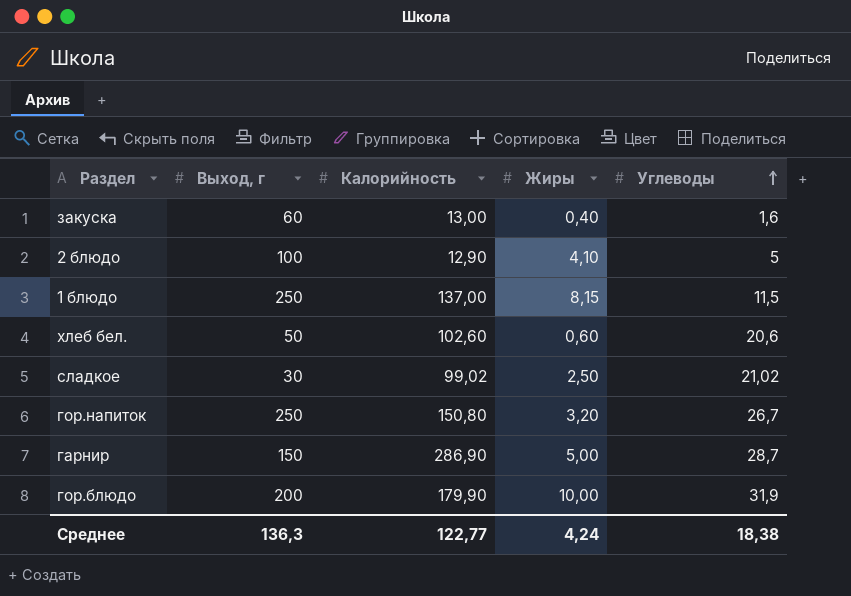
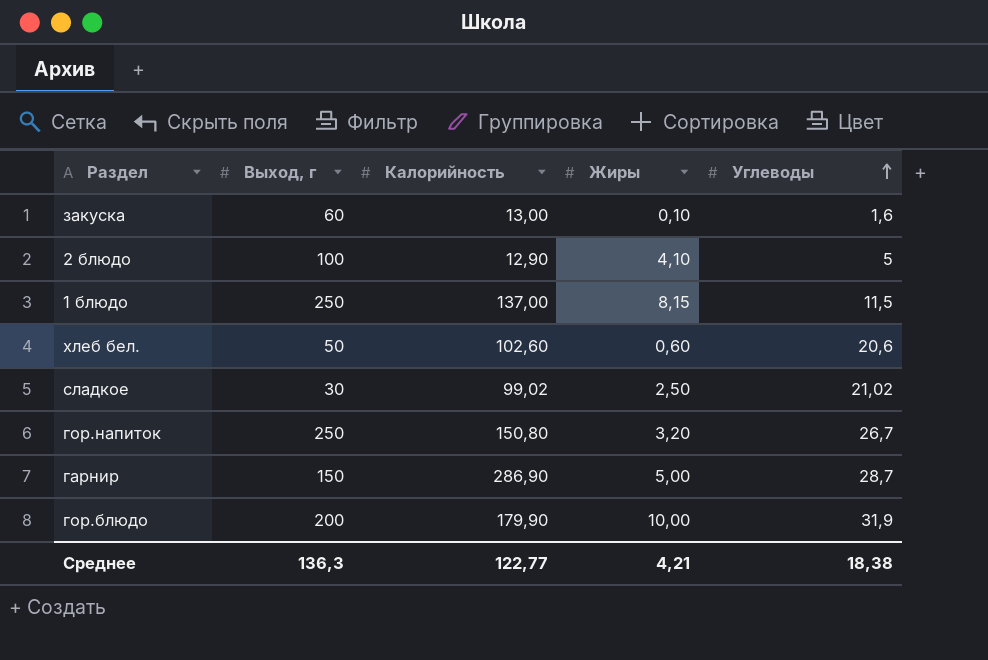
закуска | Жиры: 0,40 -> 0,10
Среднее | Жиры: 4,24 -> 4,21

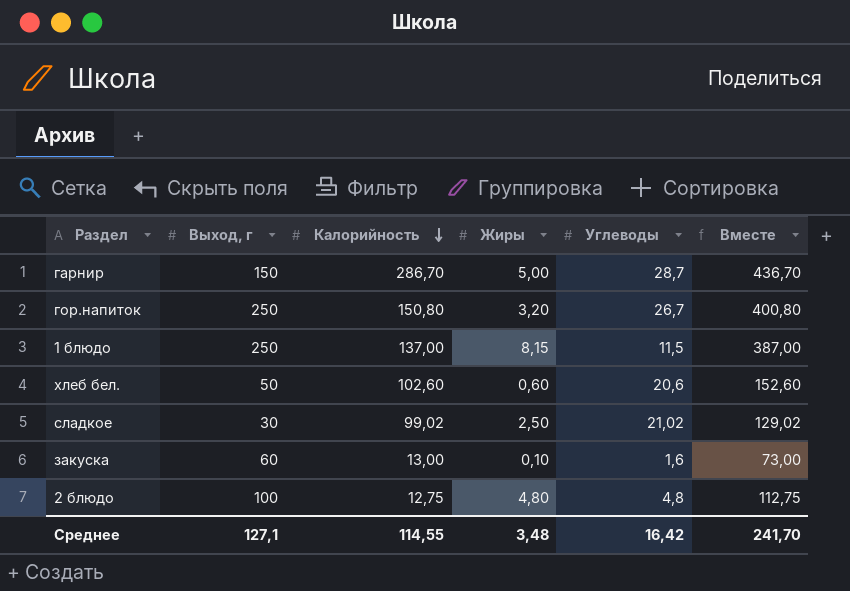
row order: Углеводы ascending -> Калорийность descending
column Вместе | formula: none -> [Выход, г] + [Калорийность]
row гор.блюдо: 200 | 179,90 | 10,00 | 31,9 -> none
гарнир | Калорийность: 286,90 -> 286,70
2 блюдо | Калорийность: 12,90 -> 12,75
2 блюдо | Жиры: 4,10 -> 4,80
2 блюдо | Углеводы: 5 -> 4,8
Среднее | Выход, г: 136,3 -> 127,1
Среднее | Калорийность: 122,77 -> 114,55
Среднее | Жиры: 4,21 -> 3,48
Среднее | Углеводы: 18,38 -> 16,42

